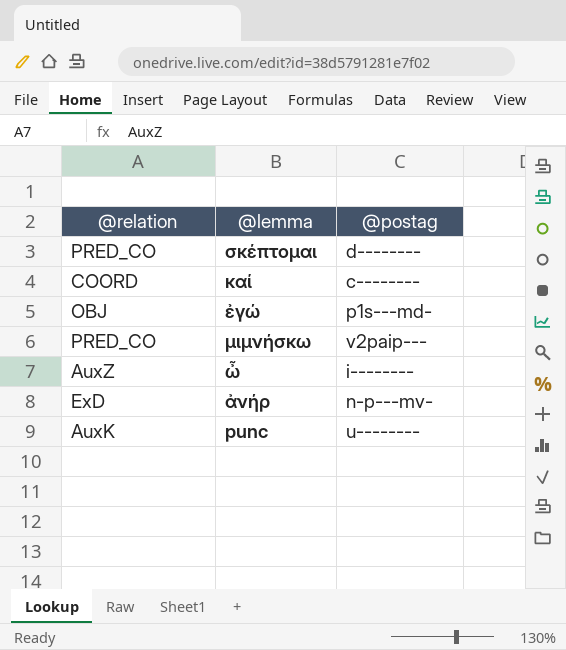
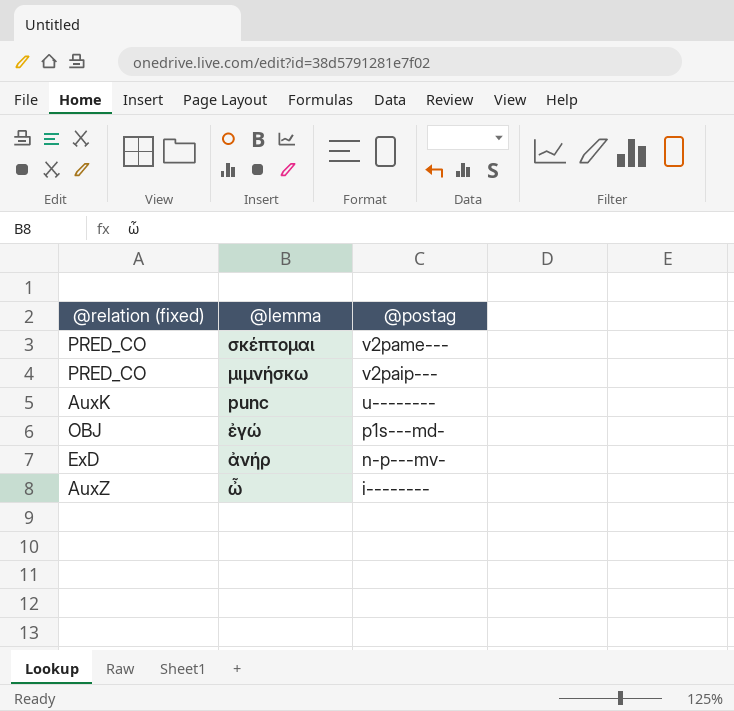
row order: none -> @postag descending
column name: @relation -> @relation (fixed)
row καί: COORD | c-------- -> none
σκέπτομαι | @postag: d-------- -> v2pame---

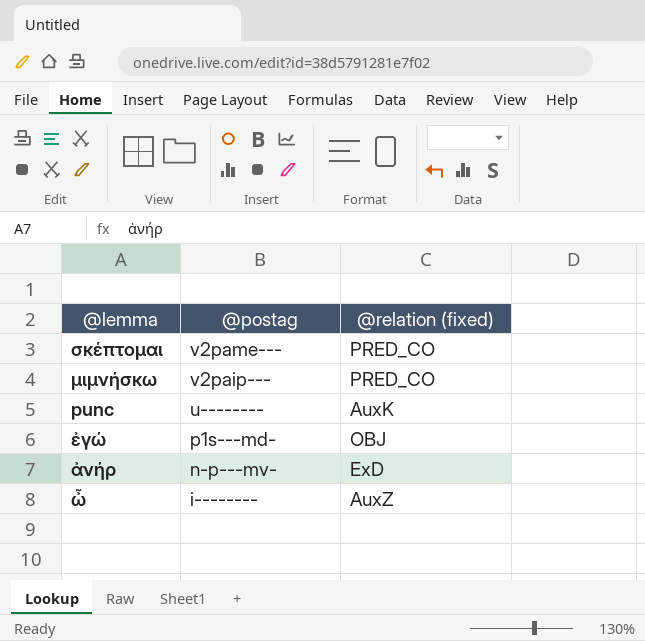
column @relation (fixed) | position: 1 -> 3

